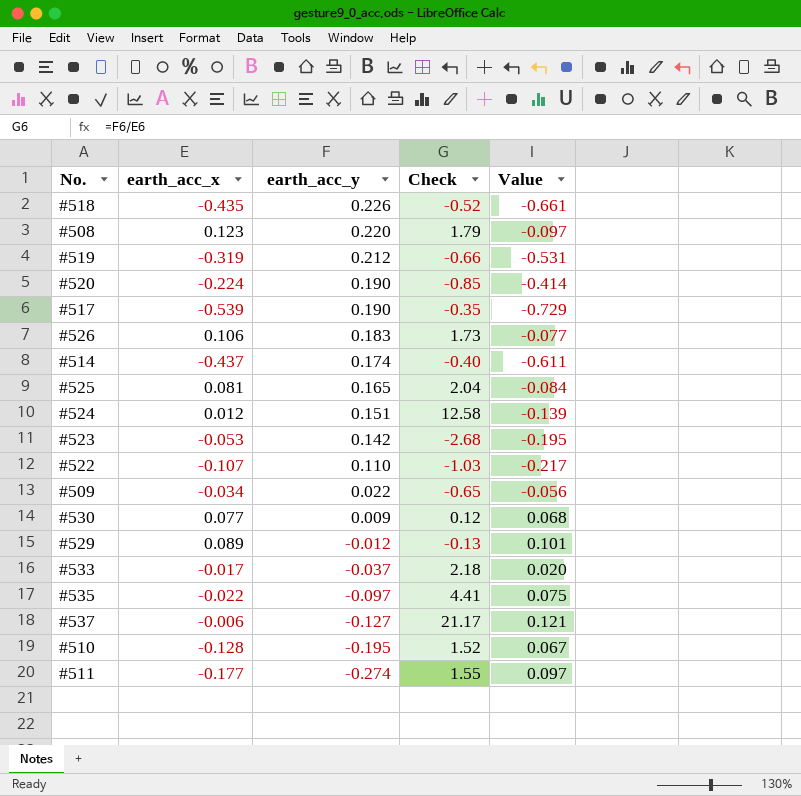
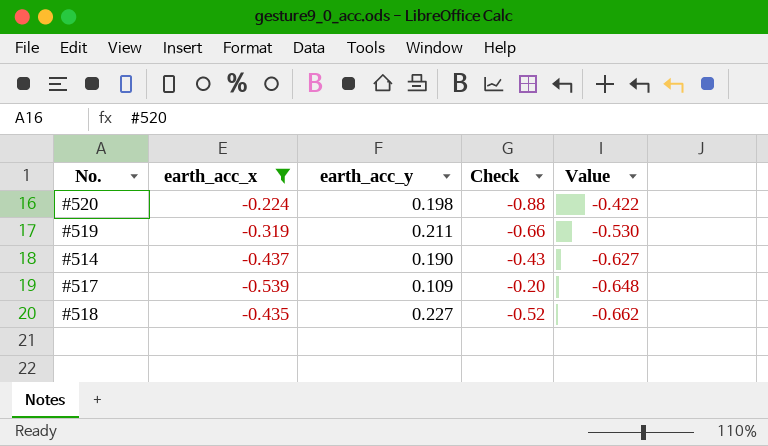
filter: none -> earth_acc_x <= -0.224
row order: earth_acc_y descending -> Value descending
#520 | earth_acc_y: 0.190 -> 0.198
#520 | Check: -0.85 -> -0.88
#520 | Value: -0.414 -> -0.422
#519 | earth_acc_y: 0.212 -> 0.211
#519 | Value: -0.531 -> -0.530
#514 | earth_acc_y: 0.174 -> 0.190
#514 | Check: -0.40 -> -0.43
#514 | Value: -0.611 -> -0.627
#517 | earth_acc_y: 0.190 -> 0.109
#517 | Check: -0.35 -> -0.20
#517 | Value: -0.729 -> -0.648
#518 | earth_acc_y: 0.226 -> 0.227
#518 | Value: -0.661 -> -0.662

